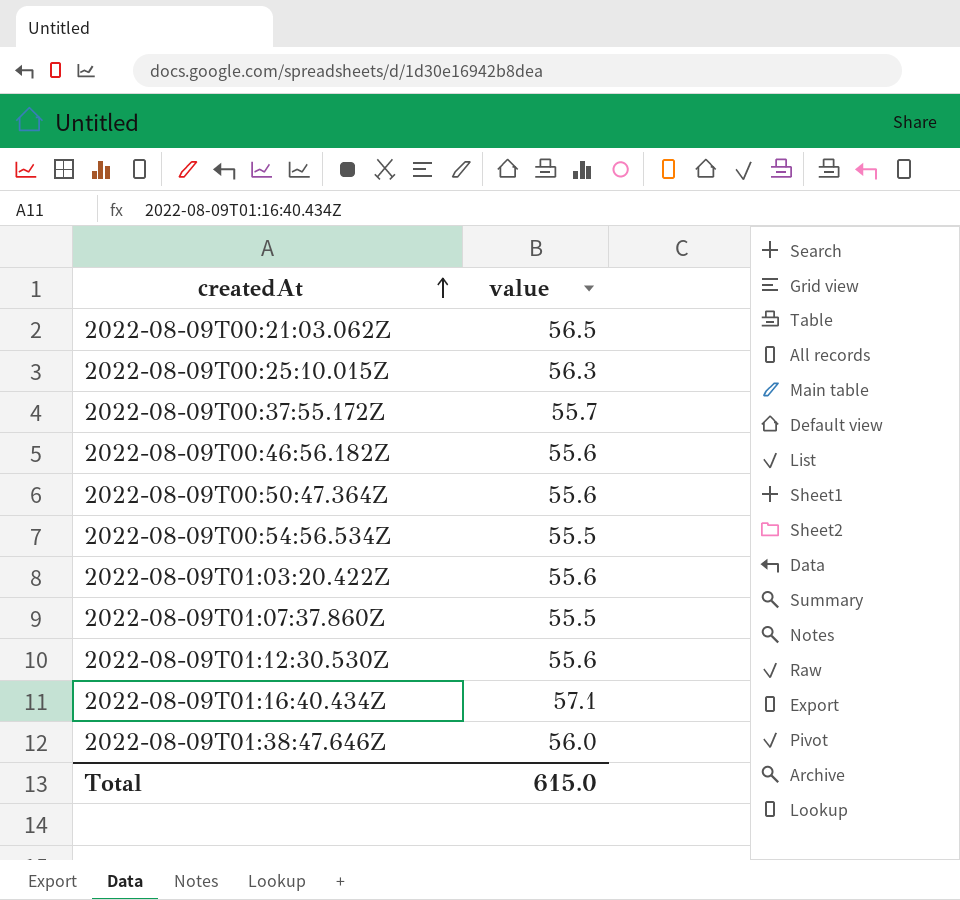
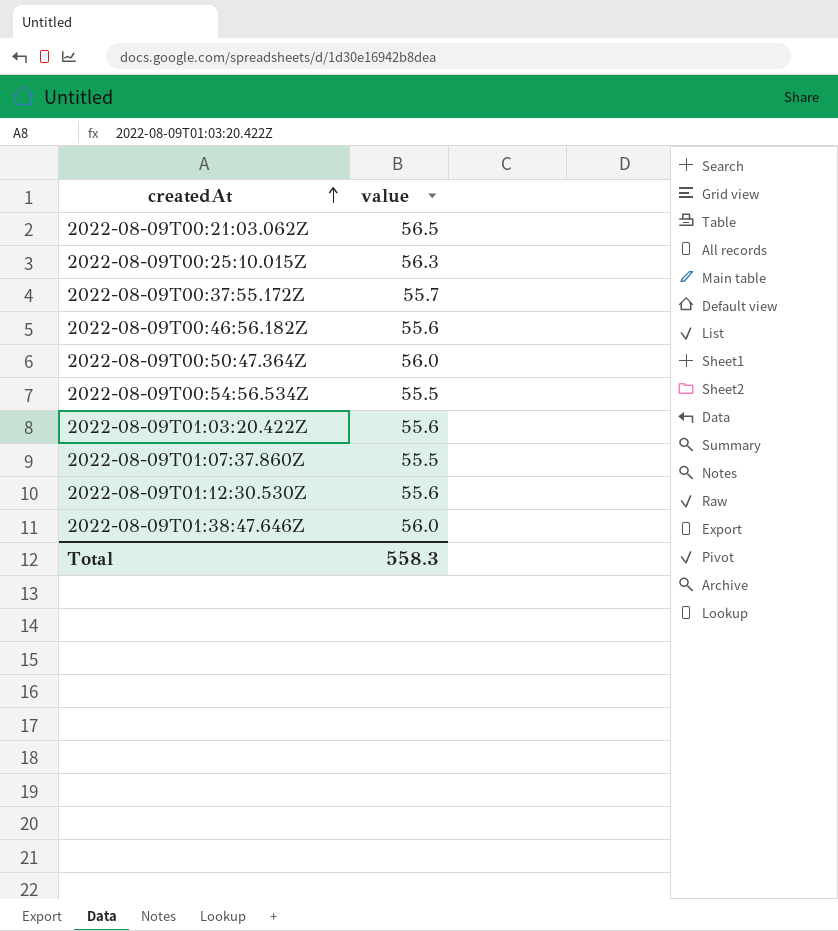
row 2022-08-09T01:16:40.434Z: 57.1 -> none
2022-08-09T00:50:47.364Z | value: 55.6 -> 56.0
Total | value: 615.0 -> 558.3

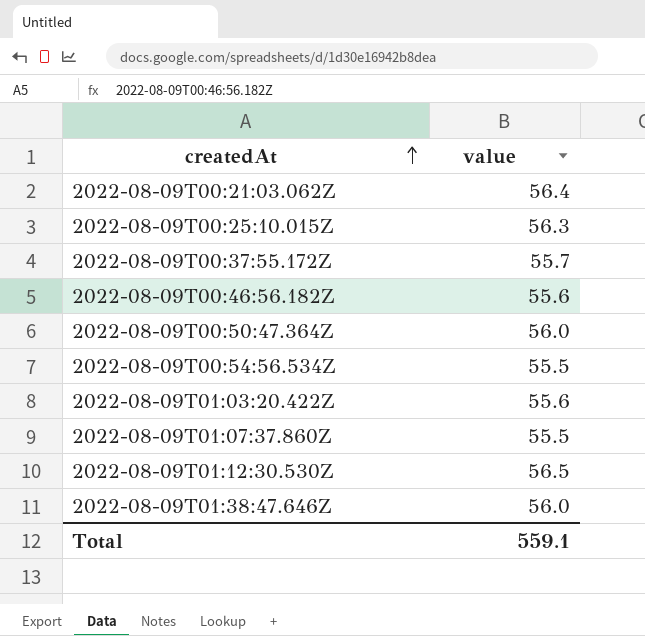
2022-08-09T00:21:03.062Z | value: 56.5 -> 56.4
2022-08-09T01:12:30.530Z | value: 55.6 -> 56.5
Total | value: 558.3 -> 559.1

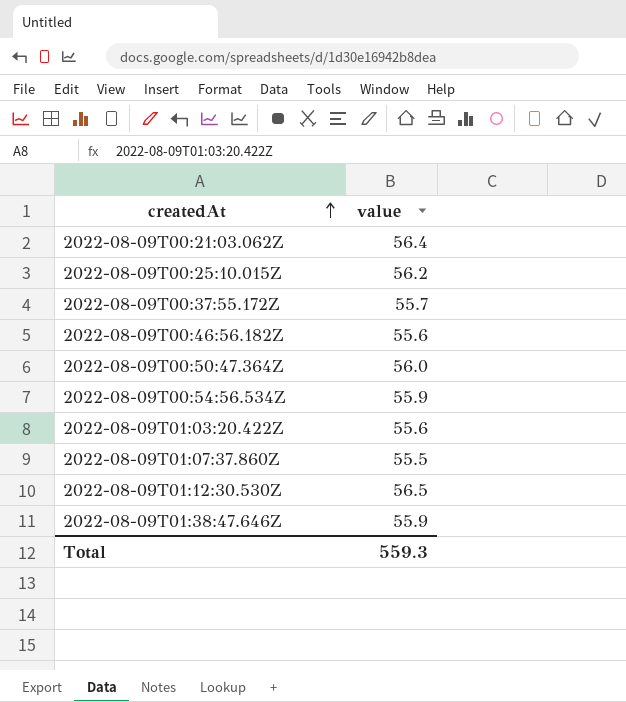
2022-08-09T00:25:10.015Z | value: 56.3 -> 56.2
2022-08-09T00:54:56.534Z | value: 55.5 -> 55.9
2022-08-09T01:38:47.646Z | value: 56.0 -> 55.9
Total | value: 559.1 -> 559.3

